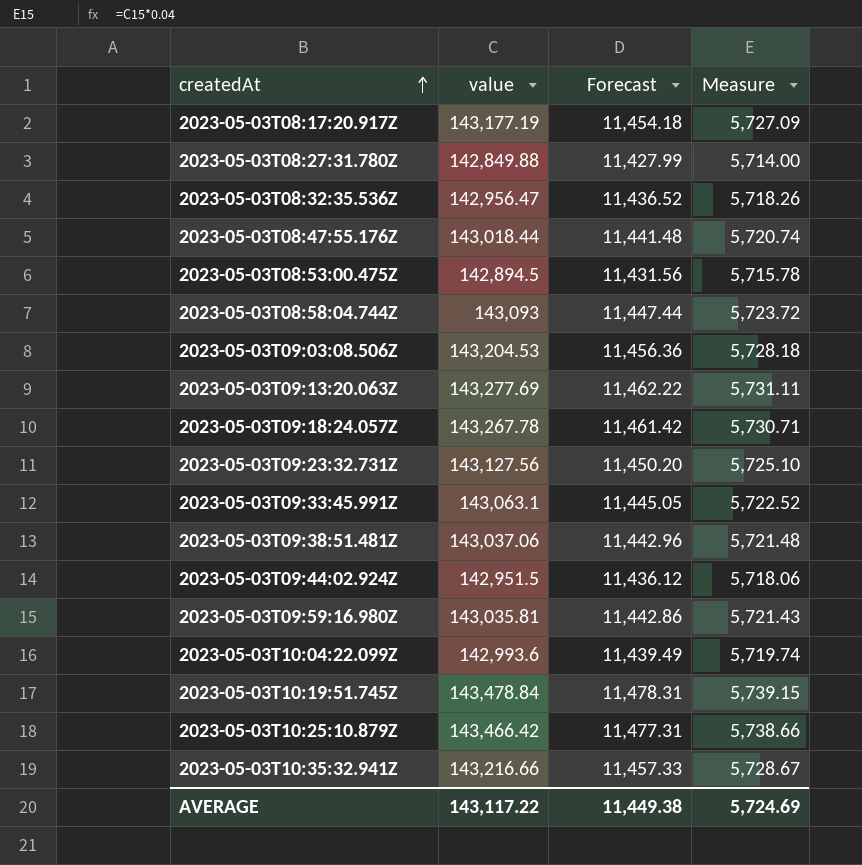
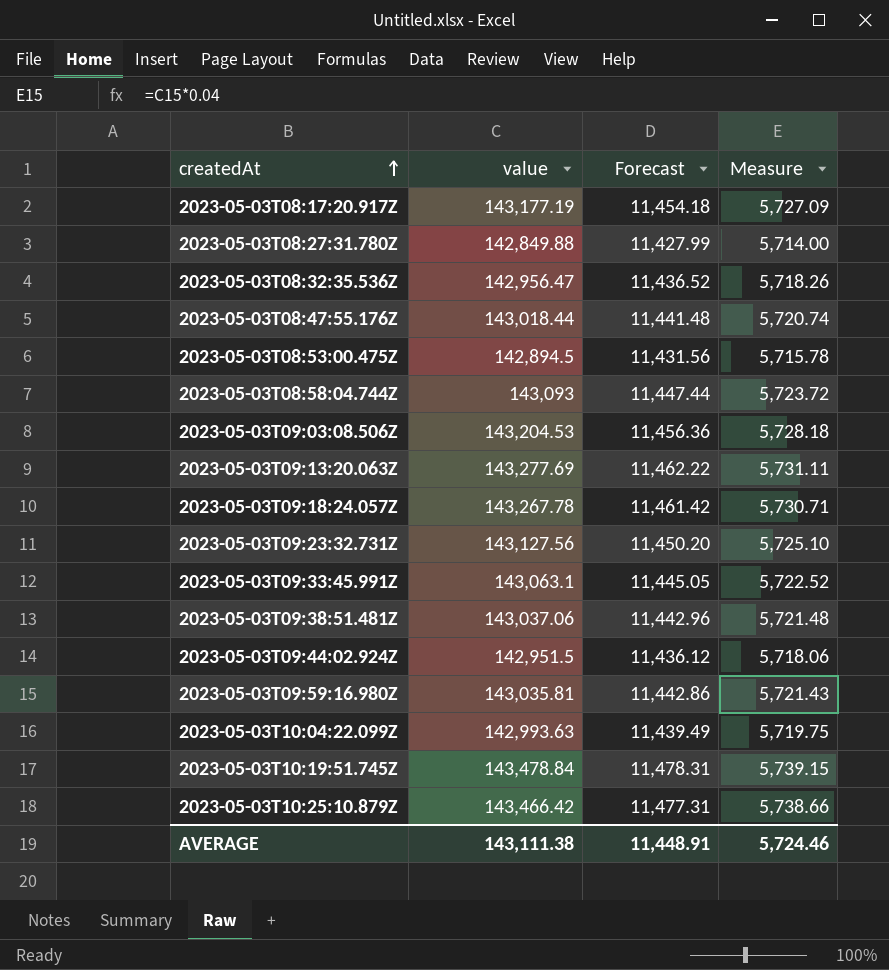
row 2023-05-03T10:35:32.941Z: 143,216.66 | 11,457.33 | 5,728.67 -> none
2023-05-03T10:04:22.099Z | value: 142,993.6 -> 142,993.63
2023-05-03T10:04:22.099Z | Measure: 5,719.74 -> 5,719.75
AVERAGE | value: 143,117.22 -> 143,111.38
AVERAGE | Forecast: 11,449.38 -> 11,448.91
AVERAGE | Measure: 5,724.69 -> 5,724.46

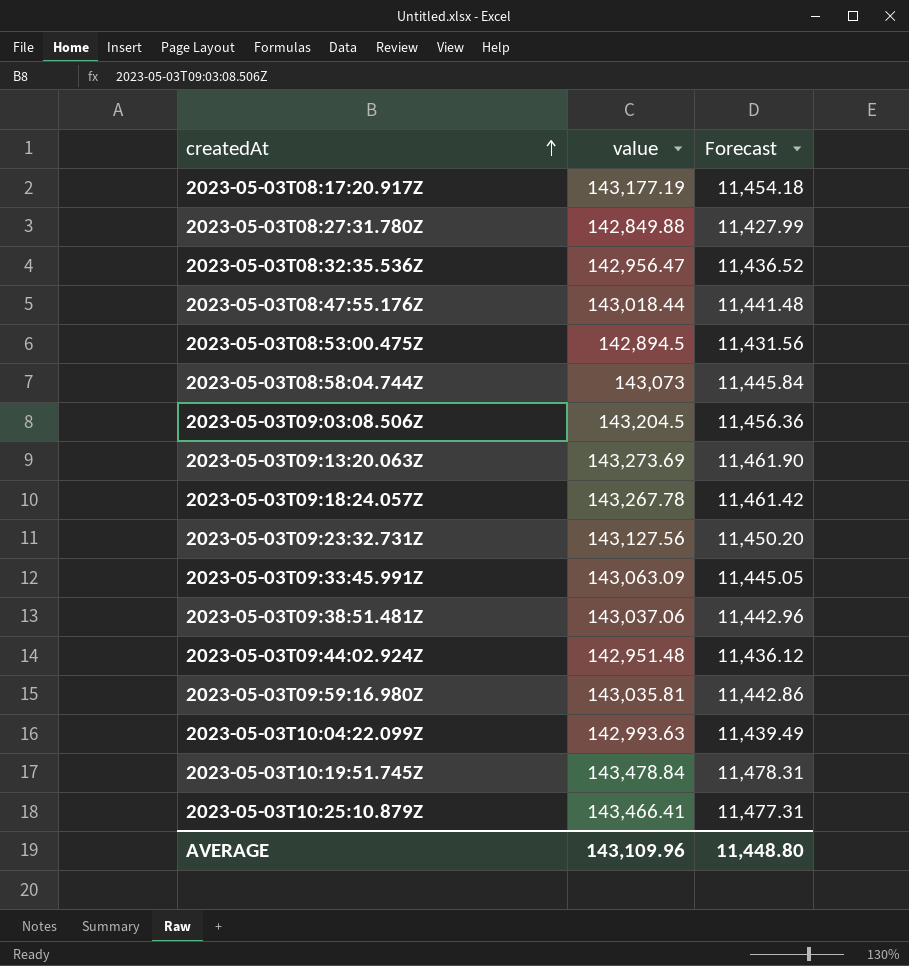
column Measure | formula: [value] * 0.04 -> none
2023-05-03T08:58:04.744Z | value: 143,093 -> 143,073
2023-05-03T08:58:04.744Z | Forecast: 11,447.44 -> 11,445.84
2023-05-03T09:03:08.506Z | value: 143,204.53 -> 143,204.5
2023-05-03T09:13:20.063Z | value: 143,277.69 -> 143,273.69
2023-05-03T09:13:20.063Z | Forecast: 11,462.22 -> 11,461.90
2023-05-03T09:33:45.991Z | value: 143,063.1 -> 143,063.09
2023-05-03T09:44:02.924Z | value: 142,951.5 -> 142,951.48
2023-05-03T10:25:10.879Z | value: 143,466.42 -> 143,466.41
AVERAGE | value: 143,111.38 -> 143,109.96
AVERAGE | Forecast: 11,448.91 -> 11,448.80

